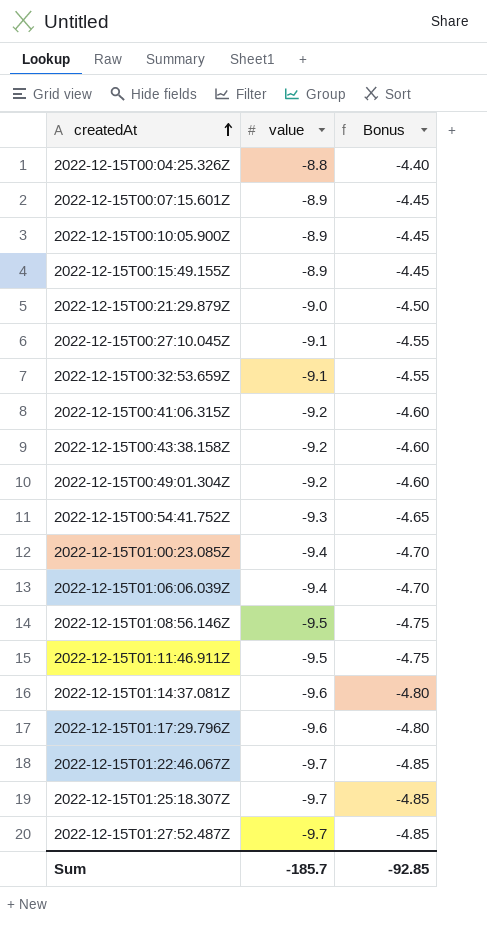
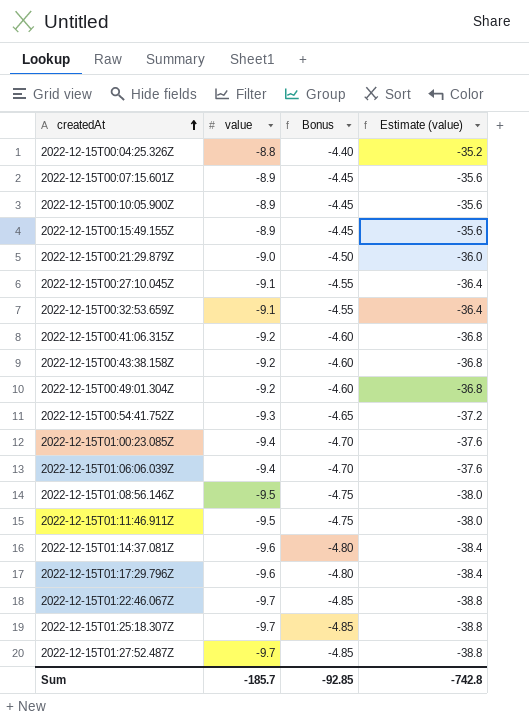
column Estimate (value) | formula: none -> [value] * 4

